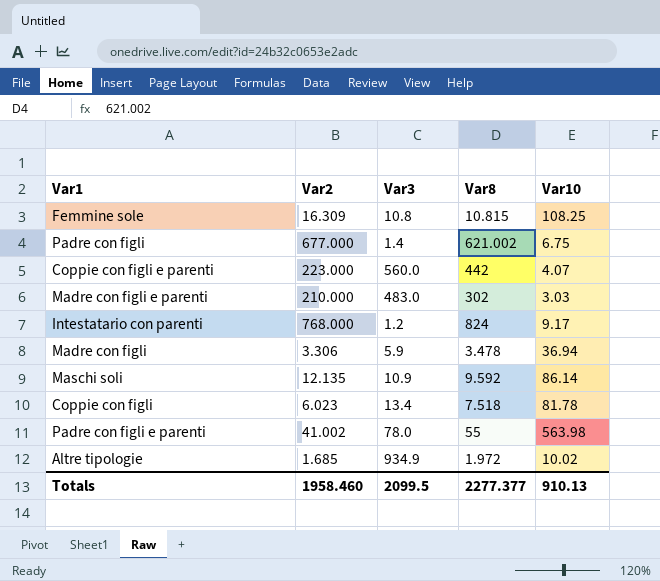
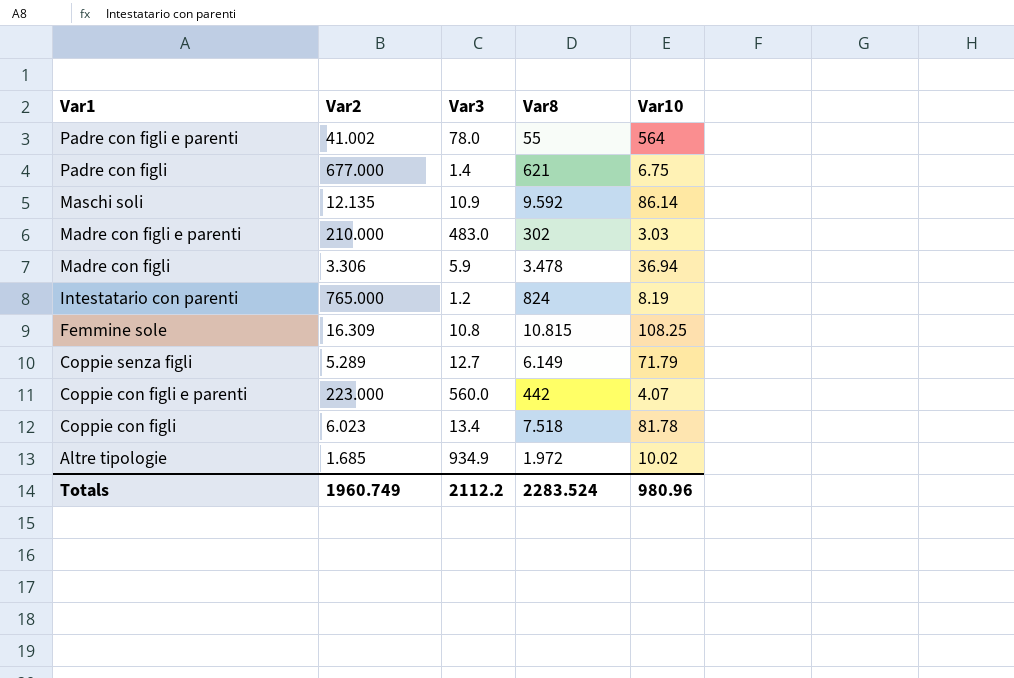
row order: none -> Var1 descending
Padre con figli e parenti | Var10: 563.98 -> 564
Padre con figli | Var8: 621.002 -> 621
Intestatario con parenti | Var2: 768.000 -> 765.000
Intestatario con parenti | Var10: 9.17 -> 8.19
row Coppie senza figli: none -> 5.289 | 12.7 | 6.149 | 71.79
Totals | Var2: 1958.460 -> 1960.749
Totals | Var3: 2099.5 -> 2112.2
Totals | Var8: 2277.377 -> 2283.524
Totals | Var10: 910.13 -> 980.96

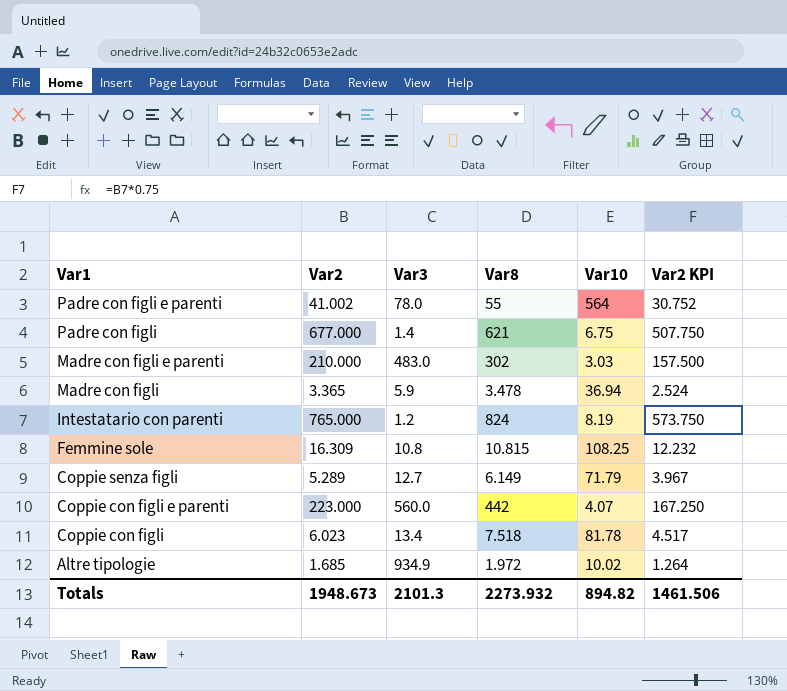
column Var2 KPI | formula: none -> [Var2] * 0.75
row Maschi soli: 12.135 | 10.9 | 9.592 | 86.14 -> none
Madre con figli | Var2: 3.306 -> 3.365
Totals | Var2: 1960.749 -> 1948.673
Totals | Var3: 2112.2 -> 2101.3
Totals | Var8: 2283.524 -> 2273.932
Totals | Var10: 980.96 -> 894.82

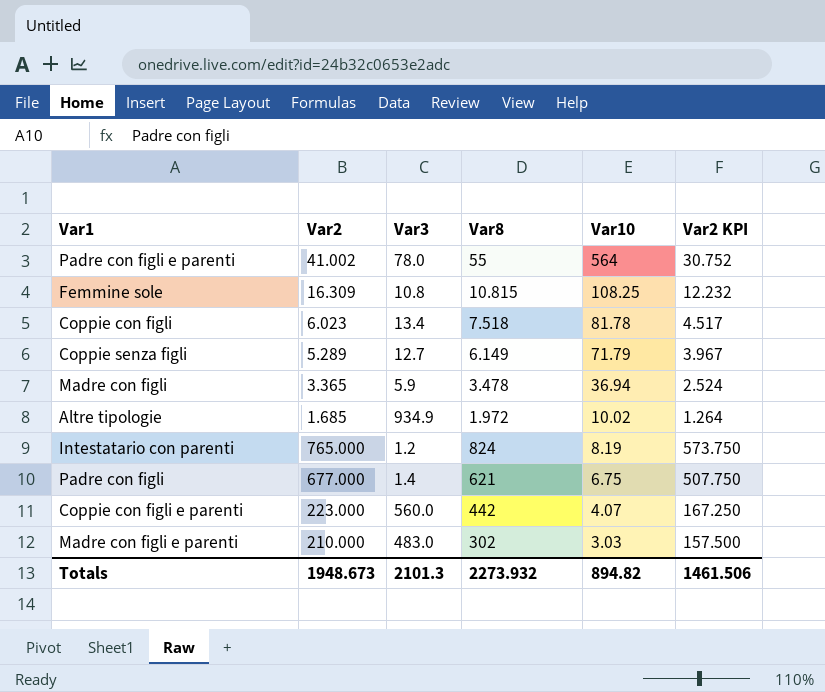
row order: Var1 descending -> Var10 descending

